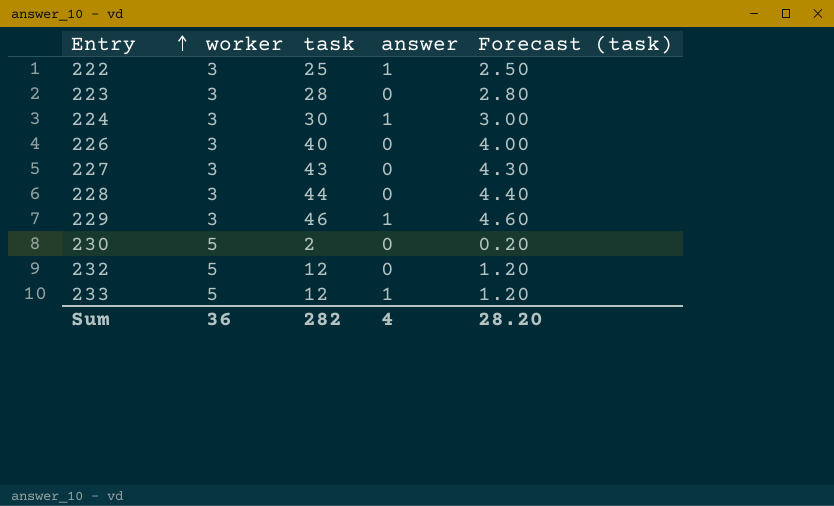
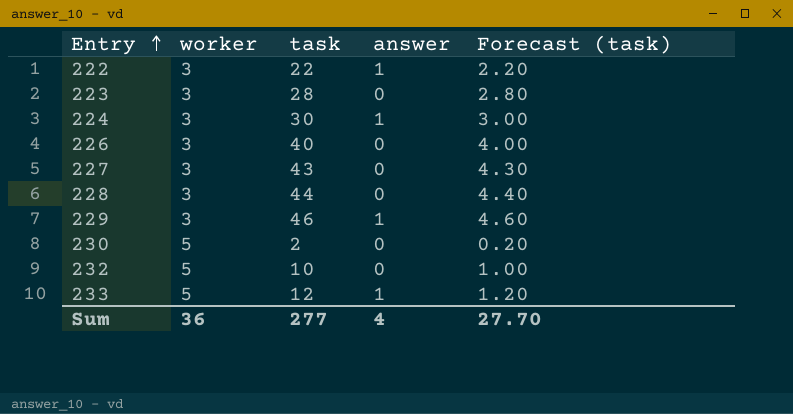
222 | task: 25 -> 22
222 | Forecast (task): 2.50 -> 2.20
232 | task: 12 -> 10
232 | Forecast (task): 1.20 -> 1.00
Sum | task: 282 -> 277
Sum | Forecast (task): 28.20 -> 27.70

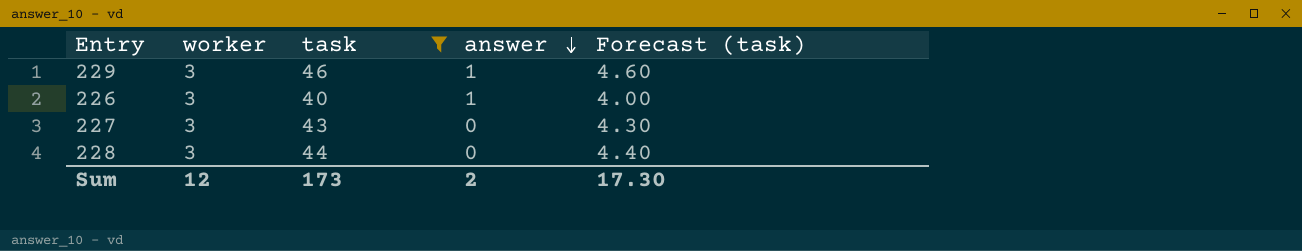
filter: none -> task >= 40
row order: Entry ascending -> answer descending
226 | answer: 0 -> 1
Sum | worker: 36 -> 12
Sum | task: 277 -> 173
Sum | answer: 4 -> 2
Sum | Forecast (task): 27.70 -> 17.30

